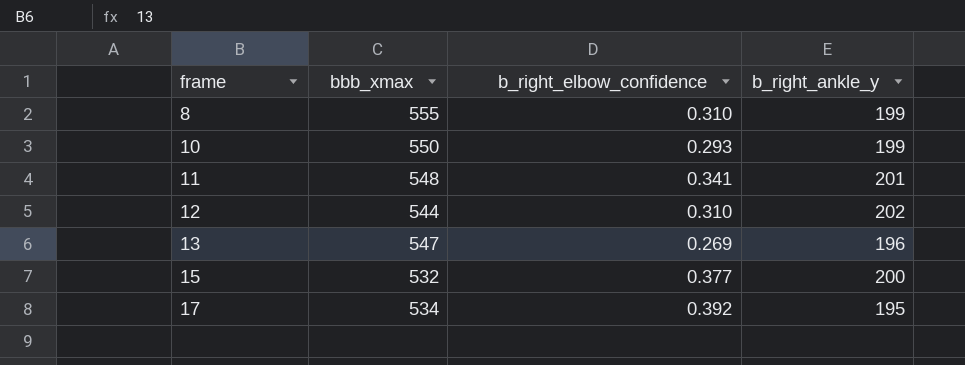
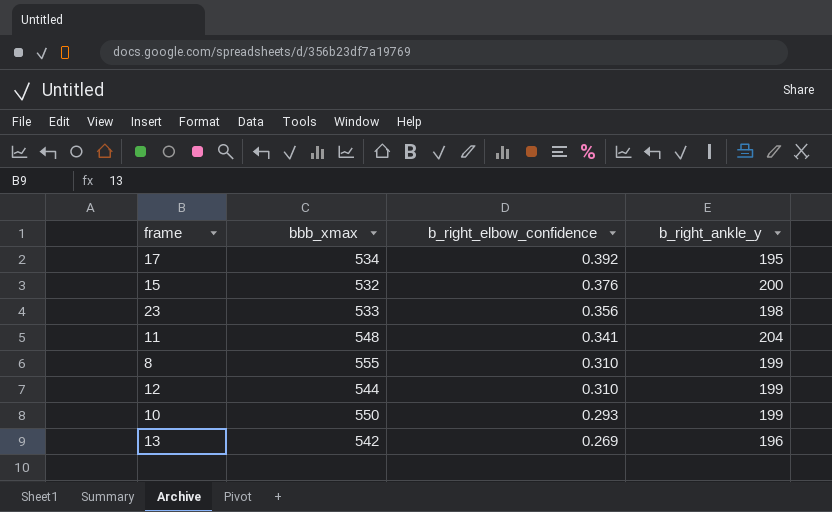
row order: frame ascending -> b_right_elbow_confidence descending
15 | b_right_elbow_confidence: 0.377 -> 0.376
row 23: none -> 533 | 0.356 | 198
11 | b_right_ankle_y: 201 -> 204
12 | b_right_ankle_y: 202 -> 199
13 | bbb_xmax: 547 -> 542

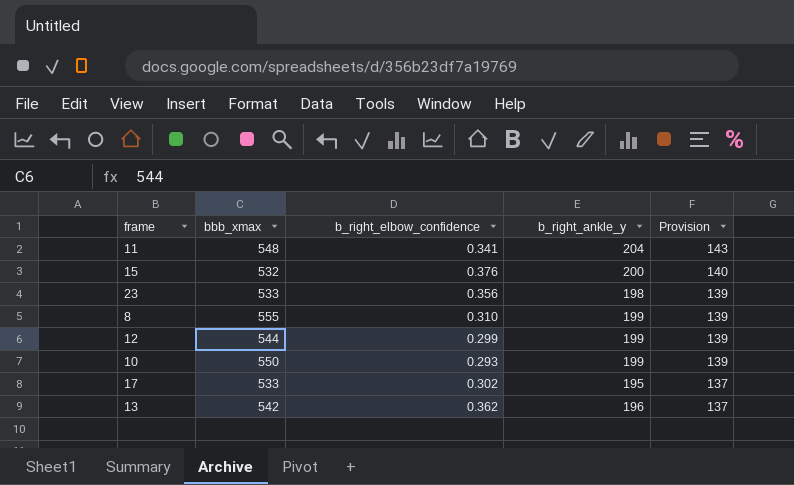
row order: b_right_elbow_confidence descending -> Provision descending
column Provision | formula: none -> [b_right_ankle_y] * 0.7
12 | b_right_elbow_confidence: 0.310 -> 0.299
17 | bbb_xmax: 534 -> 533
17 | b_right_elbow_confidence: 0.392 -> 0.302
13 | b_right_elbow_confidence: 0.269 -> 0.362

